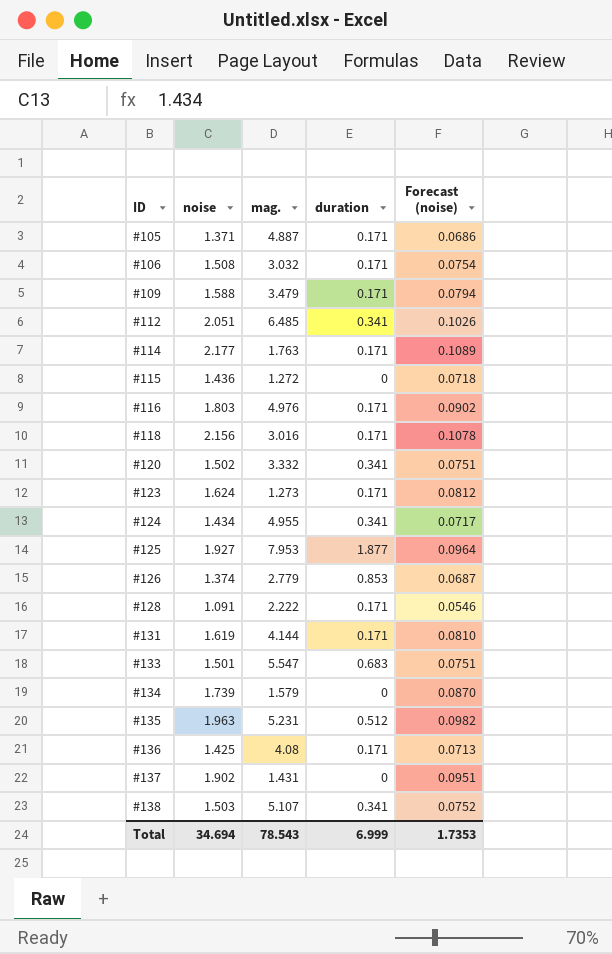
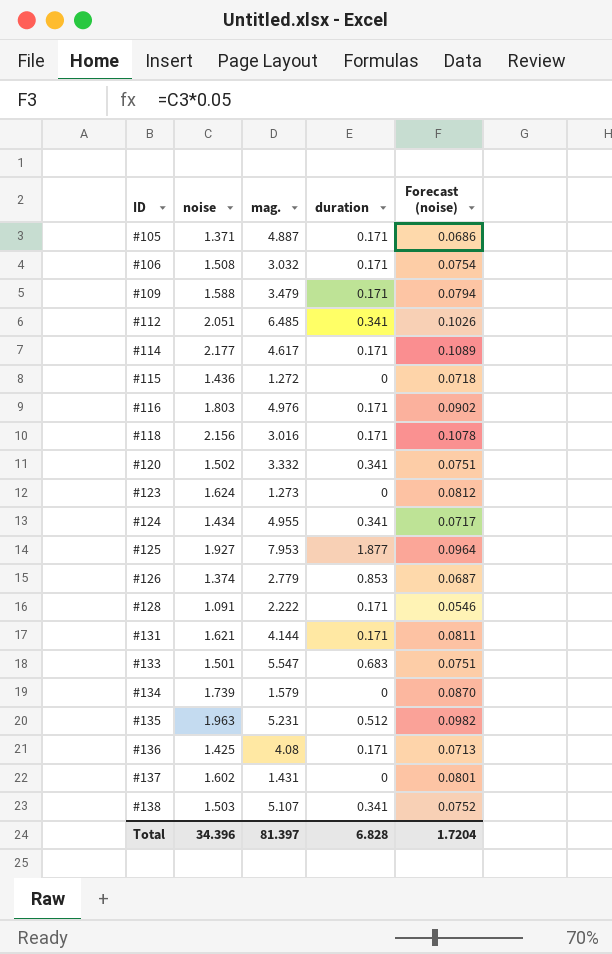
#114 | mag.: 1.763 -> 4.617
#123 | duration: 0.171 -> 0
#131 | noise: 1.619 -> 1.621
#131 | Forecast (noise): 0.0810 -> 0.0811
#137 | noise: 1.902 -> 1.602
#137 | Forecast (noise): 0.0951 -> 0.0801
Total | noise: 34.694 -> 34.396
Total | mag.: 78.543 -> 81.397
Total | duration: 6.999 -> 6.828
Total | Forecast (noise): 1.7353 -> 1.7204

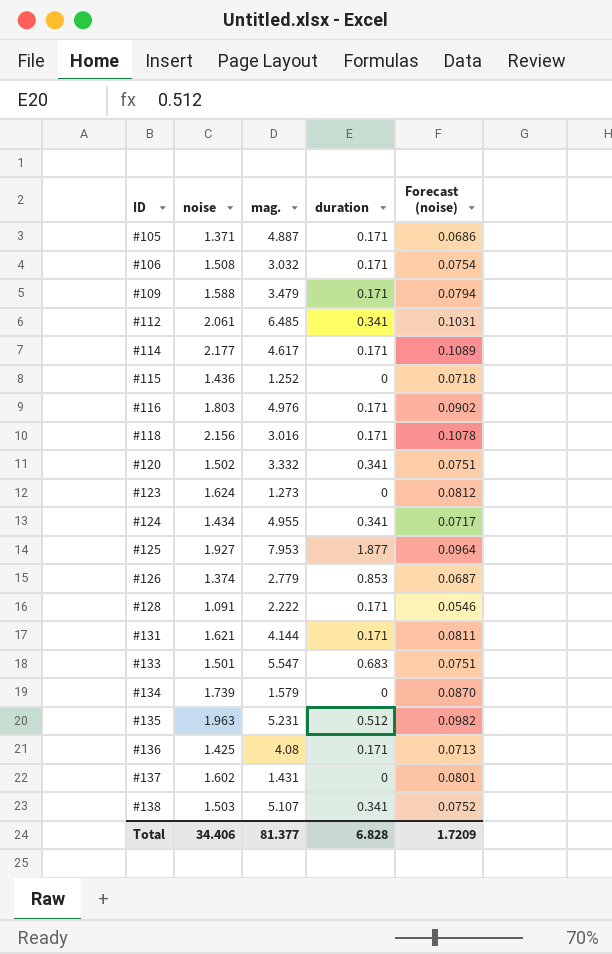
#112 | noise: 2.051 -> 2.061
#112 | Forecast (noise): 0.1026 -> 0.1031
#115 | mag.: 1.272 -> 1.252
Total | noise: 34.396 -> 34.406
Total | mag.: 81.397 -> 81.377
Total | Forecast (noise): 1.7204 -> 1.7209

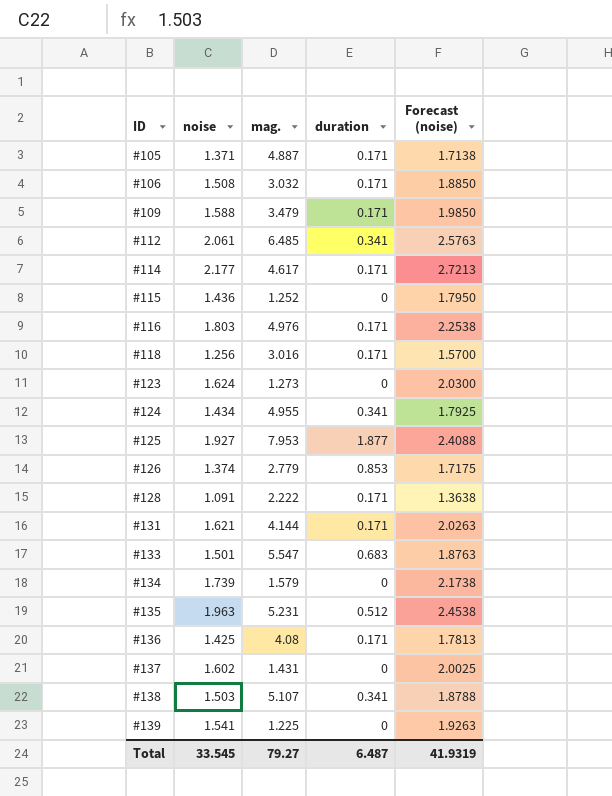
column Forecast (noise) | formula: [noise] * 0.05 -> [noise] * 1.25
row #120: 1.502 | 3.332 | 0.341 | 0.0751 -> none
#118 | noise: 2.156 -> 1.256
row #139: none -> 1.541 | 1.225 | 0 | 1.9263
Total | noise: 34.406 -> 33.545
Total | mag.: 81.377 -> 79.27
Total | duration: 6.828 -> 6.487
Total | Forecast (noise): 1.7209 -> 41.9319

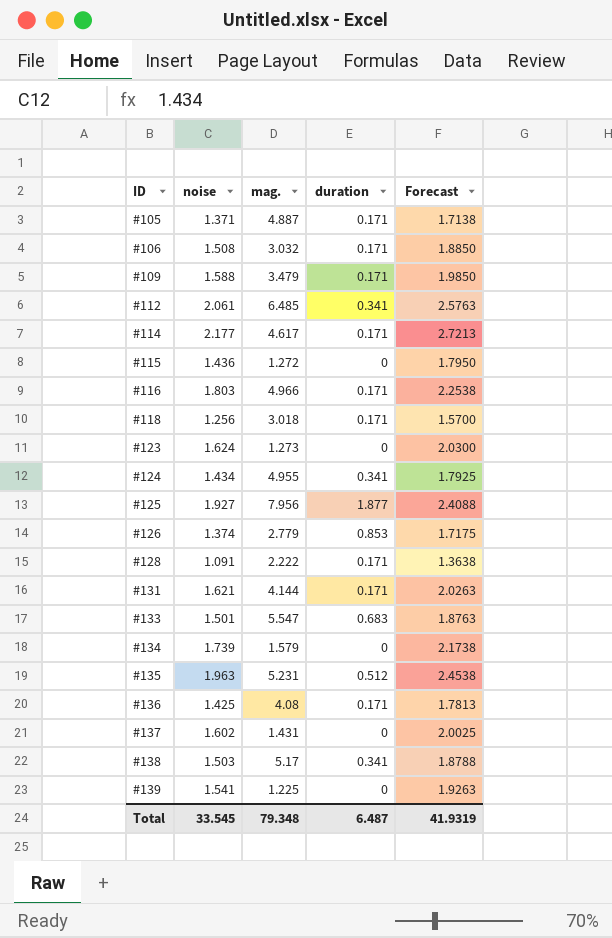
column name: Forecast (noise) -> Forecast
#115 | mag.: 1.252 -> 1.272
#116 | mag.: 4.976 -> 4.966
#118 | mag.: 3.016 -> 3.018
#125 | mag.: 7.953 -> 7.956
#138 | mag.: 5.107 -> 5.17
Total | mag.: 79.27 -> 79.348

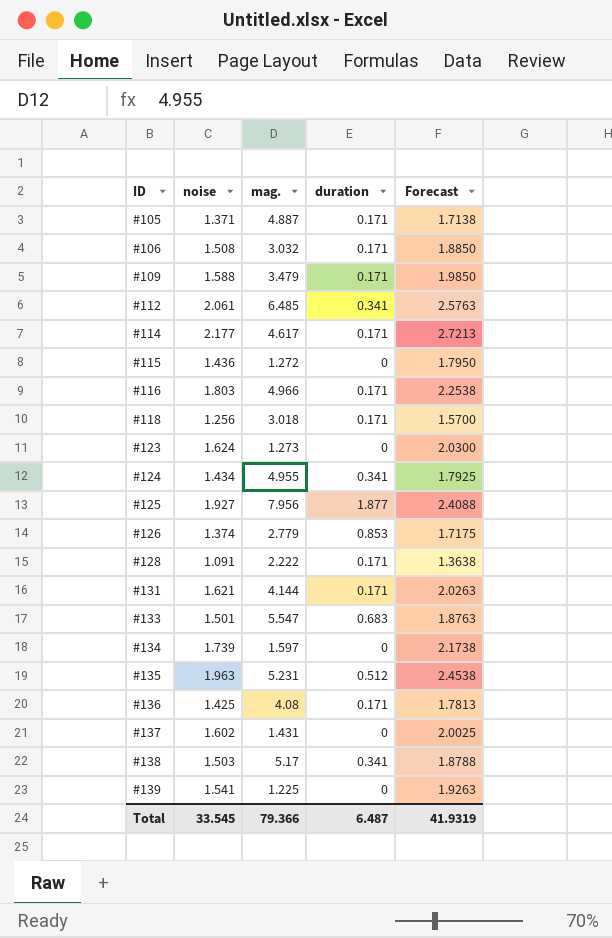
#134 | mag.: 1.579 -> 1.597
Total | mag.: 79.348 -> 79.366

